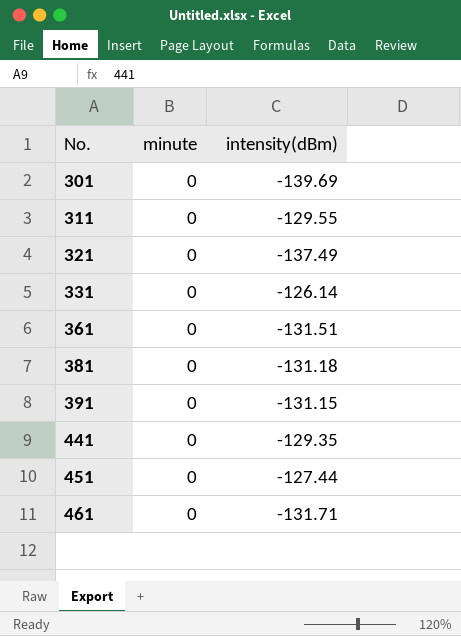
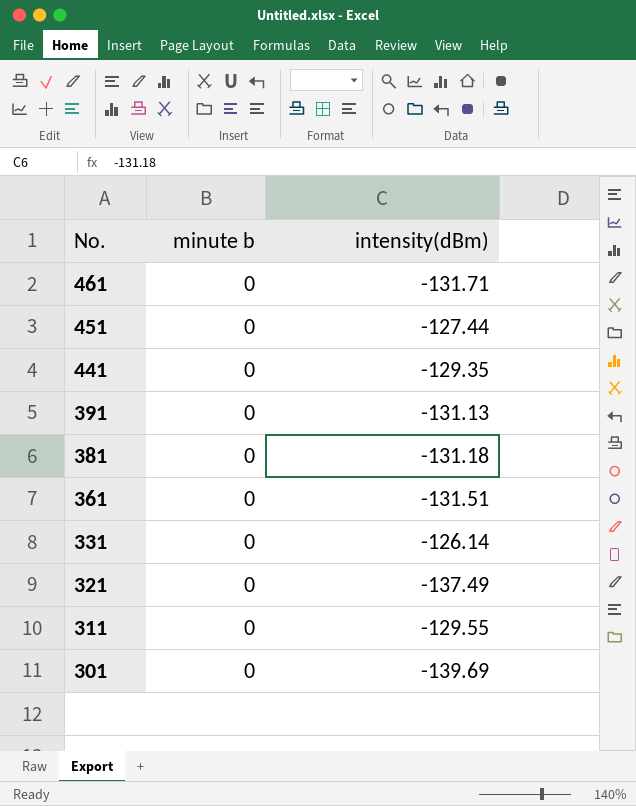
row order: No. ascending -> No. descending
column name: minute -> minute b
391 | intensity(dBm): -131.15 -> -131.13

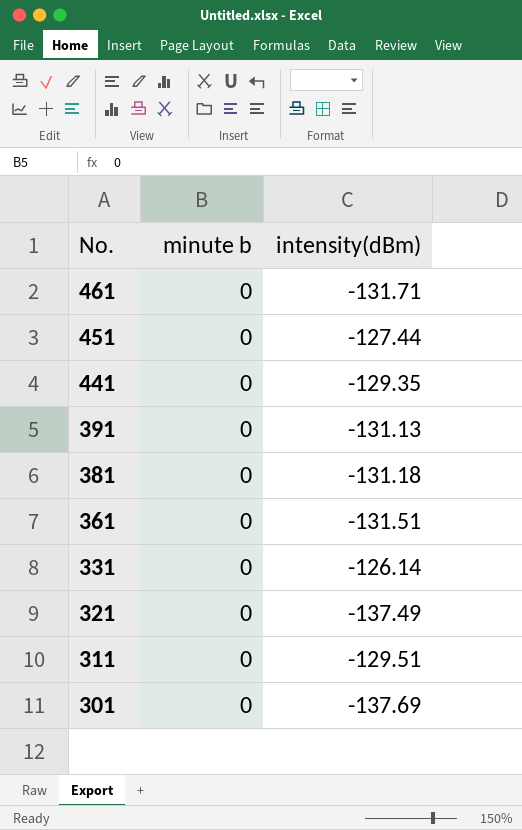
311 | intensity(dBm): -129.55 -> -129.51
301 | intensity(dBm): -139.69 -> -137.69

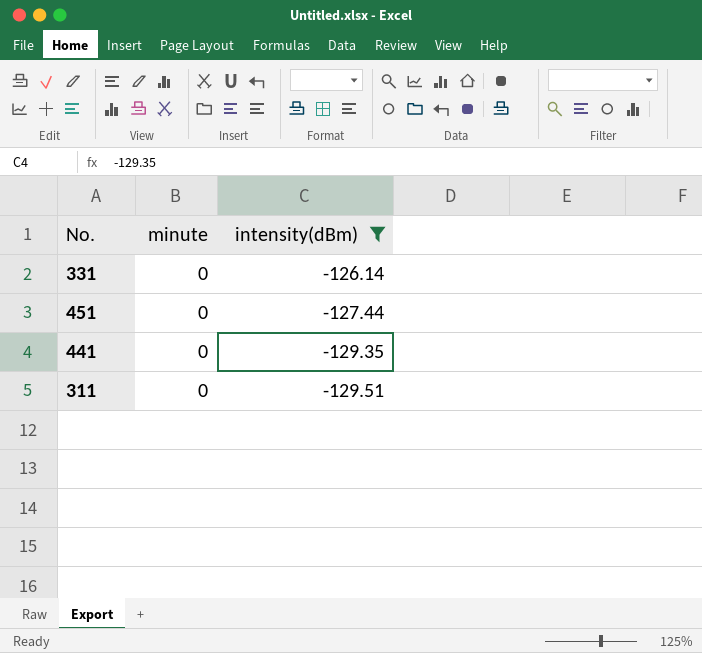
filter: none -> intensity(dBm) >= -129.51
row order: No. descending -> intensity(dBm) descending
column name: minute b -> minute

